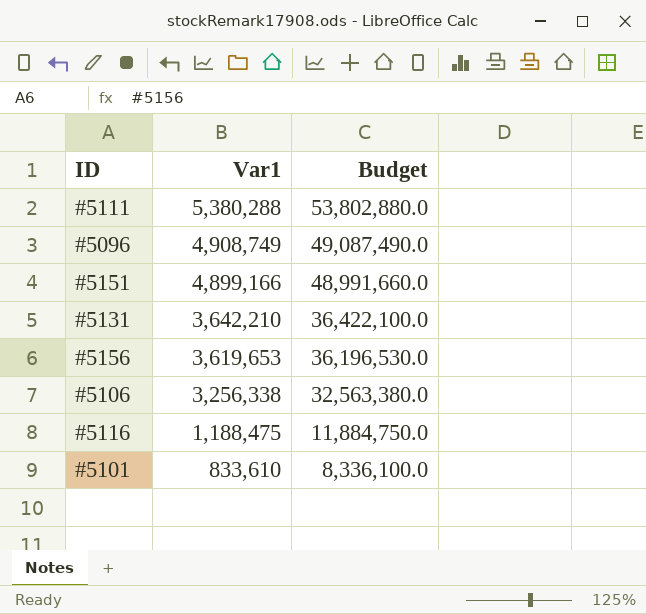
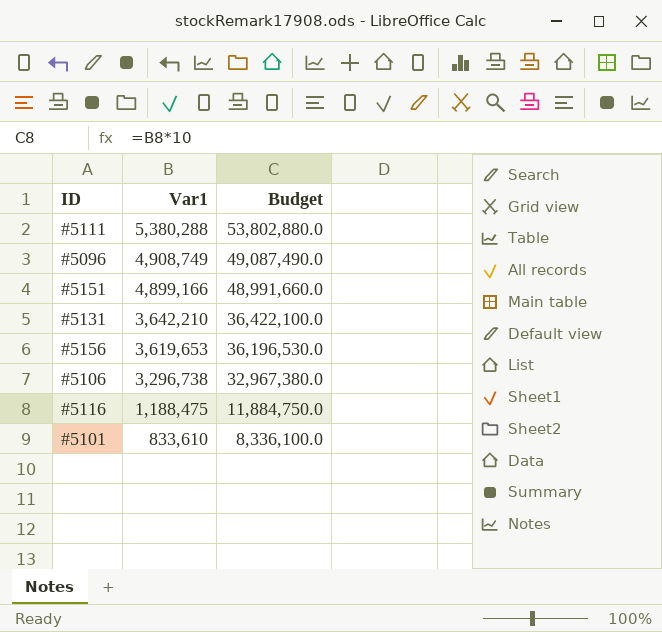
#5106 | Var1: 3,256,338 -> 3,296,738
#5106 | Budget: 32,563,380.0 -> 32,967,380.0

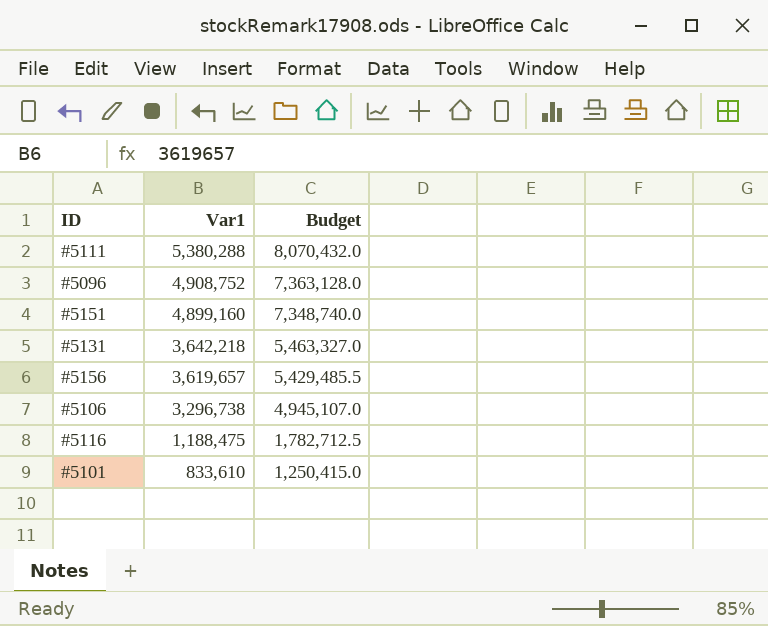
column Budget | formula: [Var1] * 10 -> [Var1] * 1.5
#5096 | Var1: 4,908,749 -> 4,908,752
#5151 | Var1: 4,899,166 -> 4,899,160
#5131 | Var1: 3,642,210 -> 3,642,218
#5156 | Var1: 3,619,653 -> 3,619,657

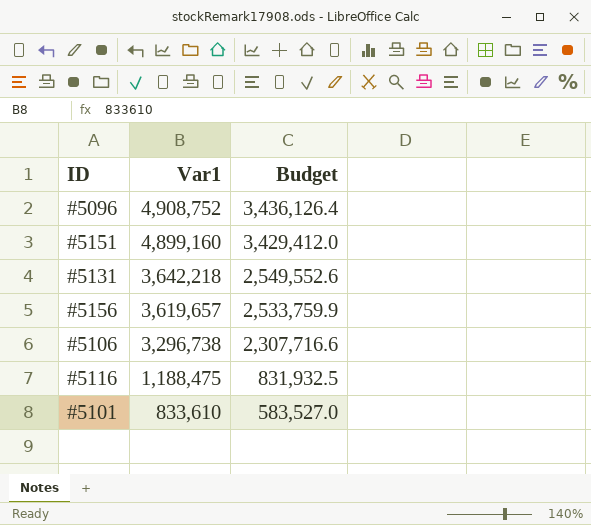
column Budget | formula: [Var1] * 1.5 -> [Var1] * 0.7
row #5111: 5,380,288 | 8,070,432.0 -> none

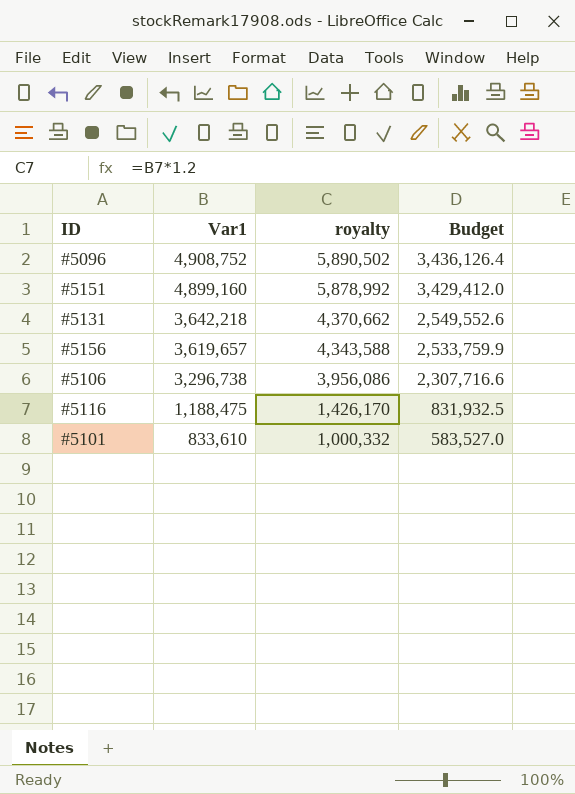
column royalty | formula: none -> [Var1] * 1.2

